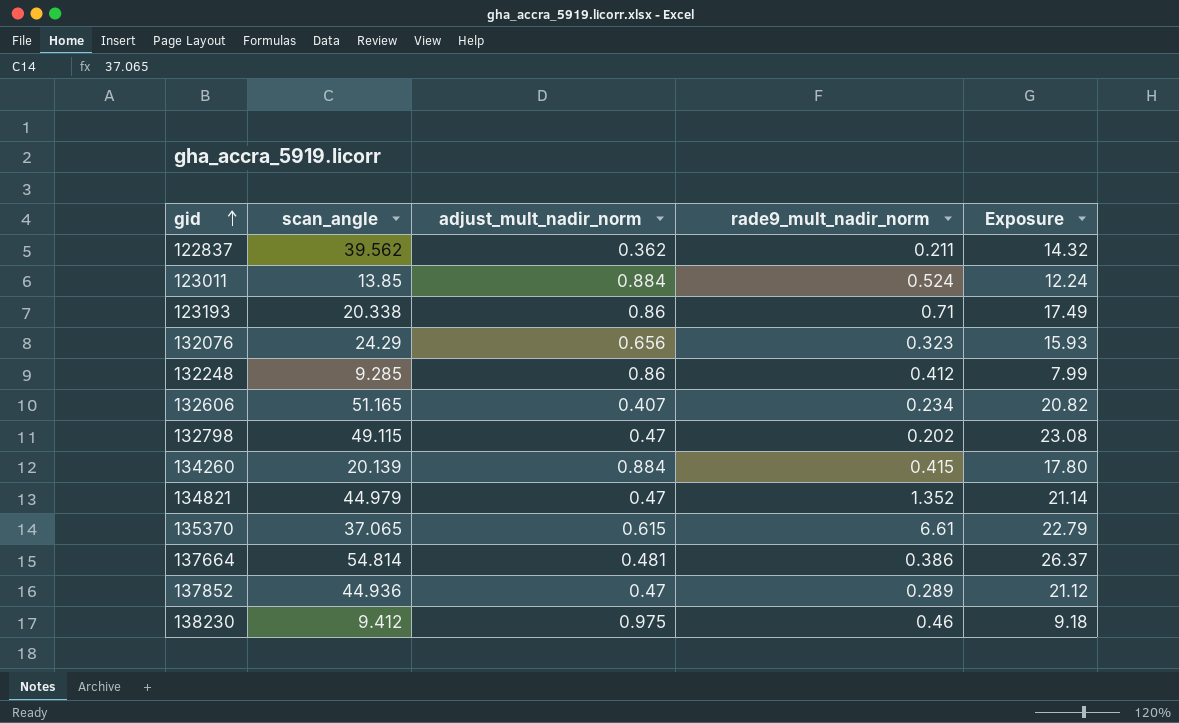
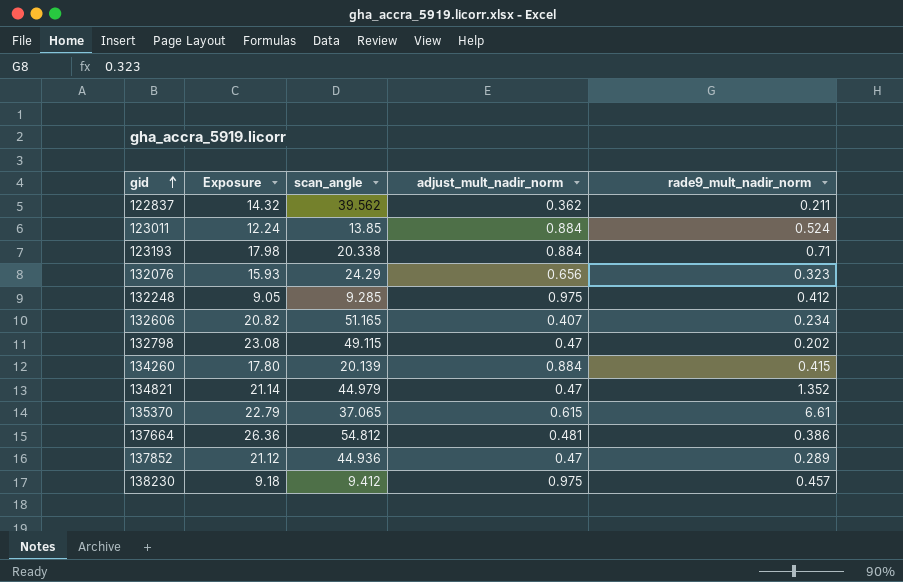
column Exposure | position: 5 -> 2
123193 | Exposure: 17.49 -> 17.98
123193 | adjust_mult_nadir_norm: 0.86 -> 0.884
132248 | Exposure: 7.99 -> 9.05
132248 | adjust_mult_nadir_norm: 0.86 -> 0.975
137664 | Exposure: 26.37 -> 26.36
137664 | scan_angle: 54.814 -> 54.812
138230 | rade9_mult_nadir_norm: 0.46 -> 0.457

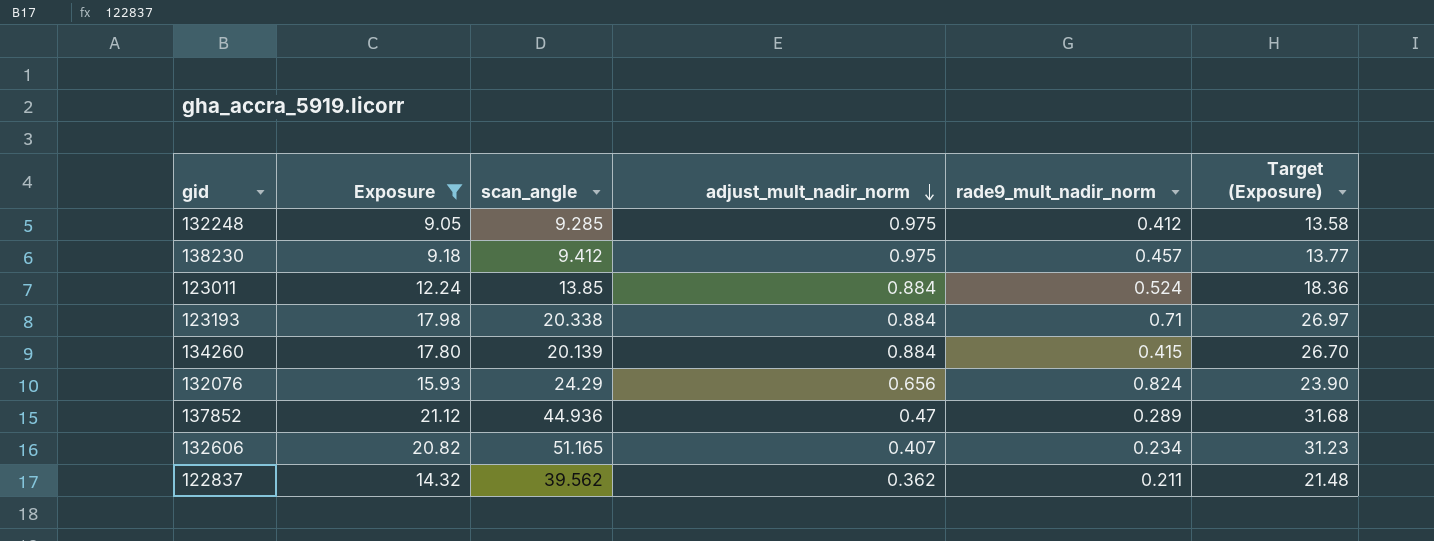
filter: none -> Exposure <= 21.12
row order: gid ascending -> adjust_mult_nadir_norm descending
column Target (Exposure) | formula: none -> [Exposure] * 1.5
132076 | rade9_mult_nadir_norm: 0.323 -> 0.824

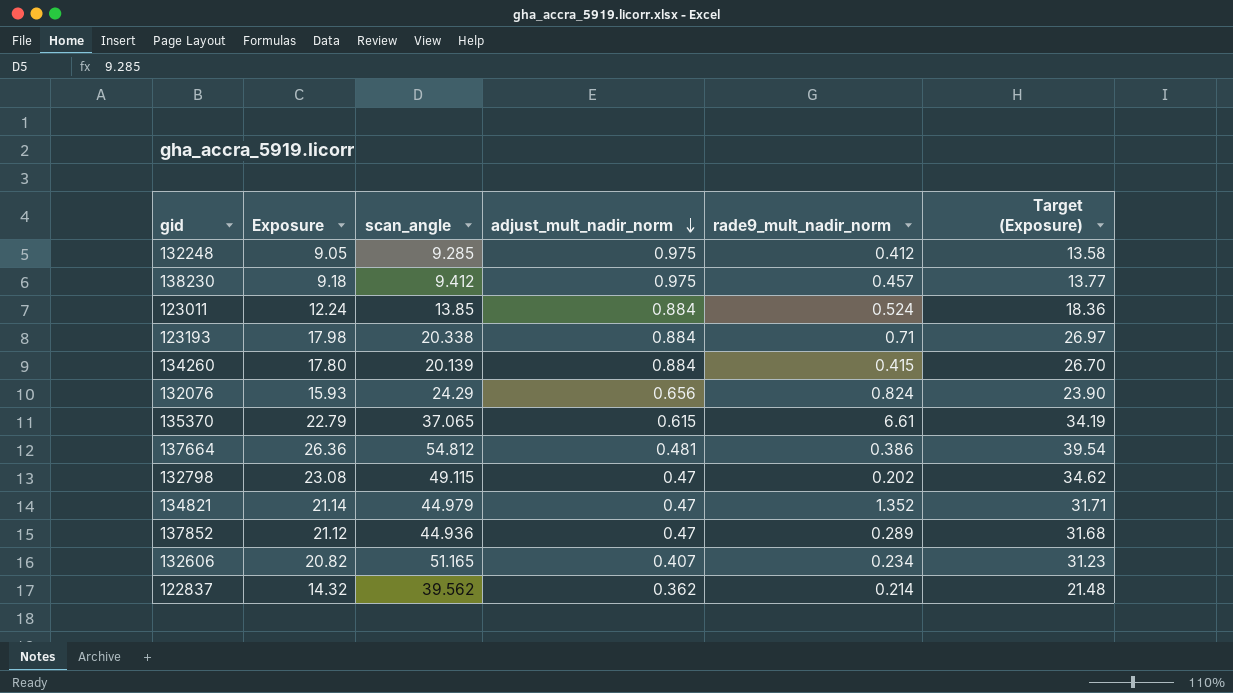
filter: Exposure <= 21.12 -> none
122837 | rade9_mult_nadir_norm: 0.211 -> 0.214

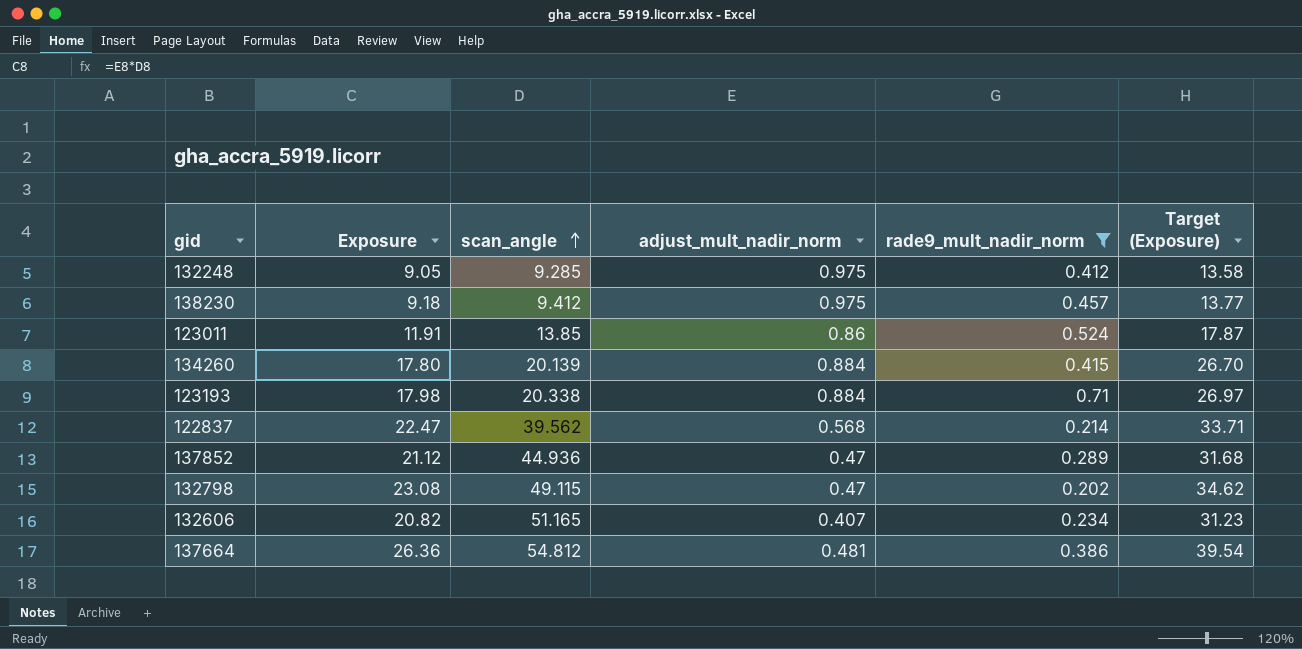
filter: none -> rade9_mult_nadir_norm <= 0.71
row order: adjust_mult_nadir_norm descending -> scan_angle ascending
123011 | Exposure: 12.24 -> 11.91
123011 | adjust_mult_nadir_norm: 0.884 -> 0.86
123011 | Target (Exposure): 18.36 -> 17.87
122837 | Exposure: 14.32 -> 22.47
122837 | adjust_mult_nadir_norm: 0.362 -> 0.568
122837 | Target (Exposure): 21.48 -> 33.71

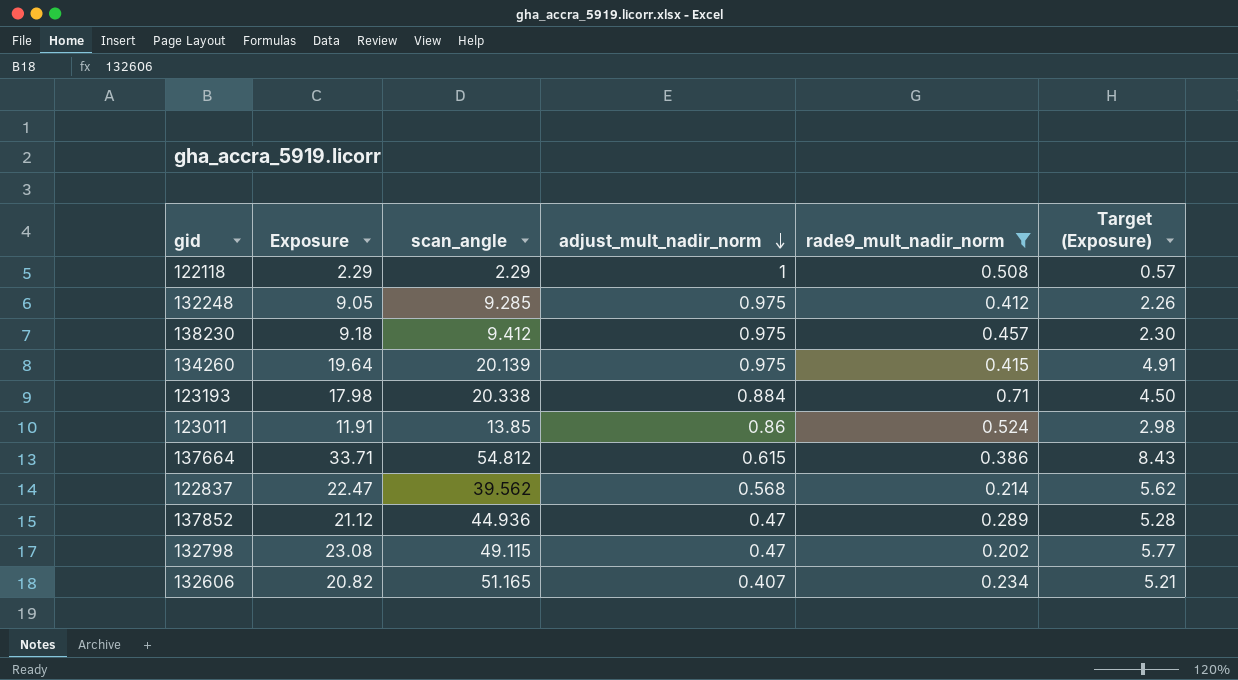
row order: scan_angle ascending -> adjust_mult_nadir_norm descending
column Target (Exposure) | formula: [Exposure] * 1.5 -> [Exposure] * 0.25
row 122118: none -> 2.29 | 2.29 | 1 | 0.508 | 0.57
134260 | Exposure: 17.80 -> 19.64
134260 | adjust_mult_nadir_norm: 0.884 -> 0.975
137664 | Exposure: 26.36 -> 33.71
137664 | adjust_mult_nadir_norm: 0.481 -> 0.615

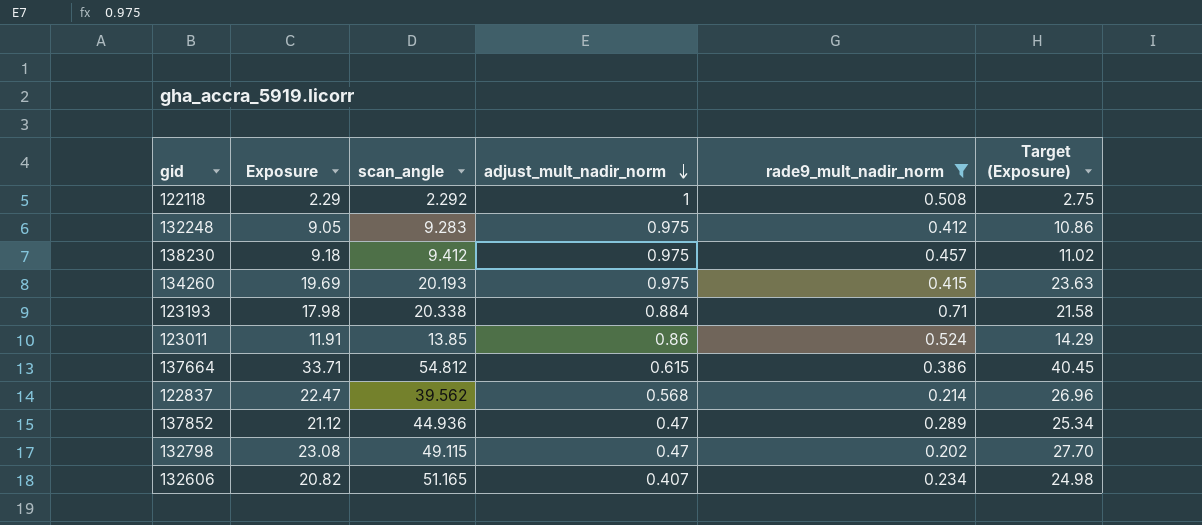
column Target (Exposure) | formula: [Exposure] * 0.25 -> [Exposure] * 1.2
122118 | scan_angle: 2.29 -> 2.292
132248 | scan_angle: 9.285 -> 9.283
134260 | Exposure: 19.64 -> 19.69
134260 | scan_angle: 20.139 -> 20.193

